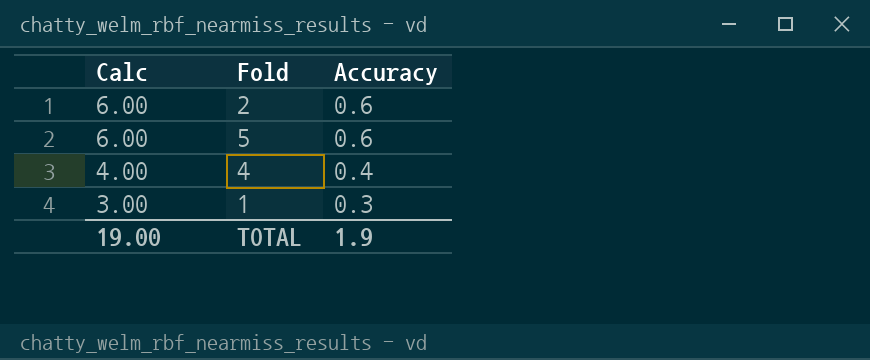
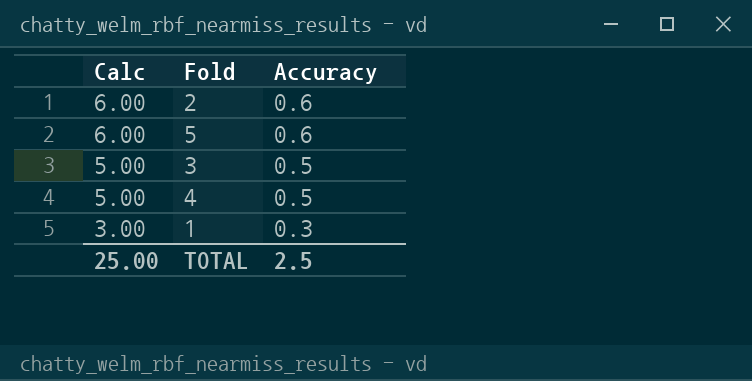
row 3: none -> 5.00 | 0.5
4 | Calc: 4.00 -> 5.00
4 | Accuracy: 0.4 -> 0.5
TOTAL | Calc: 19.00 -> 25.00
TOTAL | Accuracy: 1.9 -> 2.5

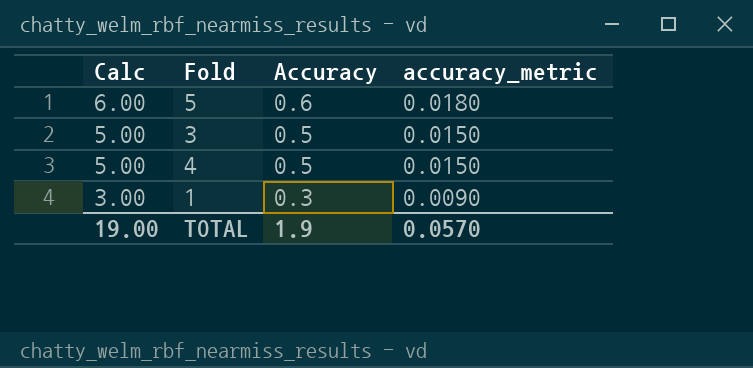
column accuracy_metric | formula: none -> [Accuracy] * 0.03
row 2: 6.00 | 0.6 -> none
TOTAL | Calc: 25.00 -> 19.00
TOTAL | Accuracy: 2.5 -> 1.9

